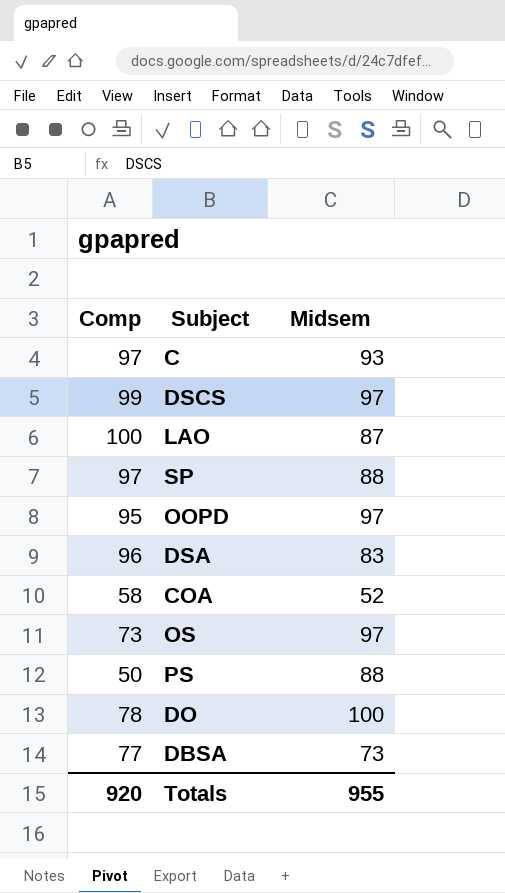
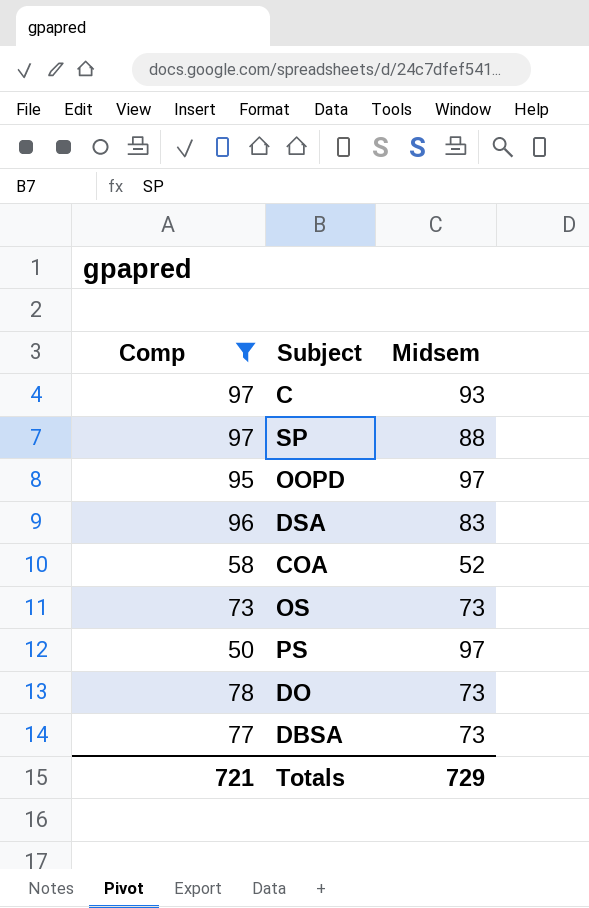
filter: none -> Comp <= 97
OS | Midsem: 97 -> 73
PS | Midsem: 88 -> 97
DO | Midsem: 100 -> 73
Totals | Comp: 920 -> 721
Totals | Midsem: 955 -> 729

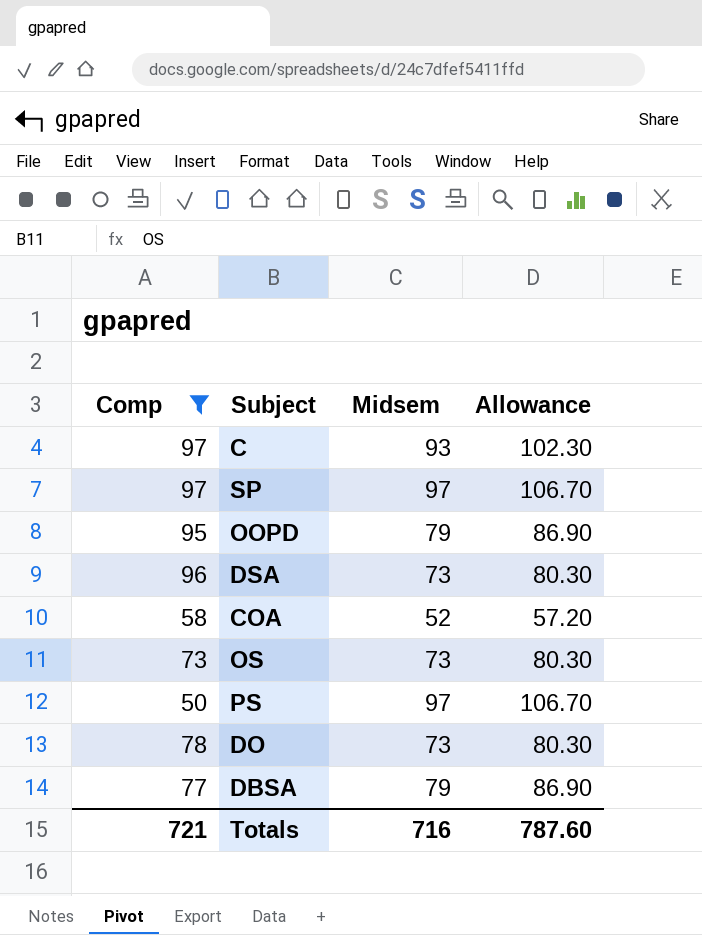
column Allowance | formula: none -> [Midsem] * 1.1
SP | Midsem: 88 -> 97
OOPD | Midsem: 97 -> 79
DSA | Midsem: 83 -> 73
DBSA | Midsem: 73 -> 79
Totals | Midsem: 729 -> 716

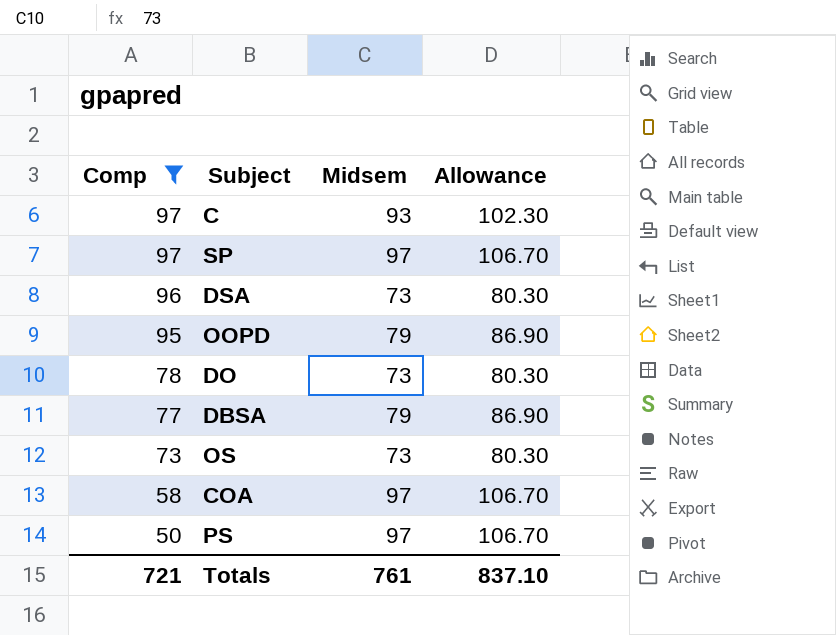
row order: none -> Comp descending
COA | Midsem: 52 -> 97
COA | Allowance: 57.20 -> 106.70
Totals | Midsem: 716 -> 761
Totals | Allowance: 787.60 -> 837.10

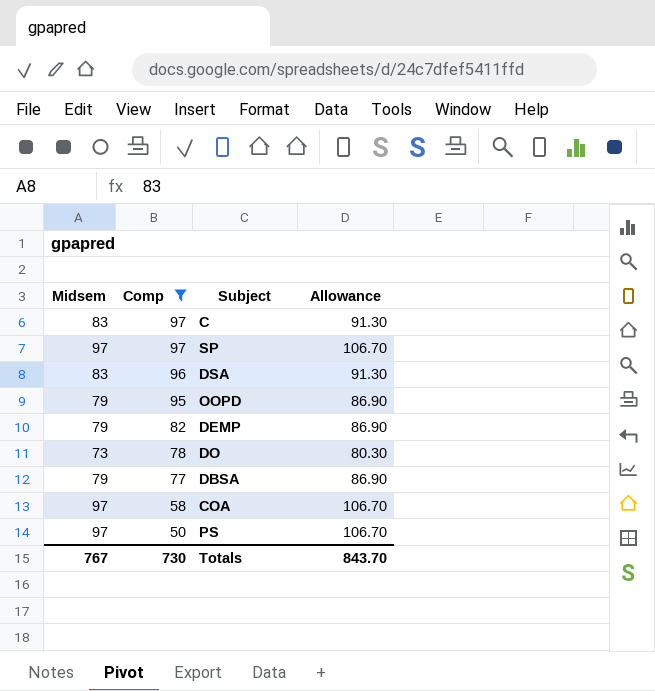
column Midsem | position: 3 -> 1
row OS: 73 | 73 | 80.30 -> none
C | Midsem: 93 -> 83
C | Allowance: 102.30 -> 91.30
DSA | Midsem: 73 -> 83
DSA | Allowance: 80.30 -> 91.30
row DEMP: none -> 79 | 82 | 86.90
Totals | Midsem: 761 -> 767
Totals | Comp: 721 -> 730
Totals | Allowance: 837.10 -> 843.70

